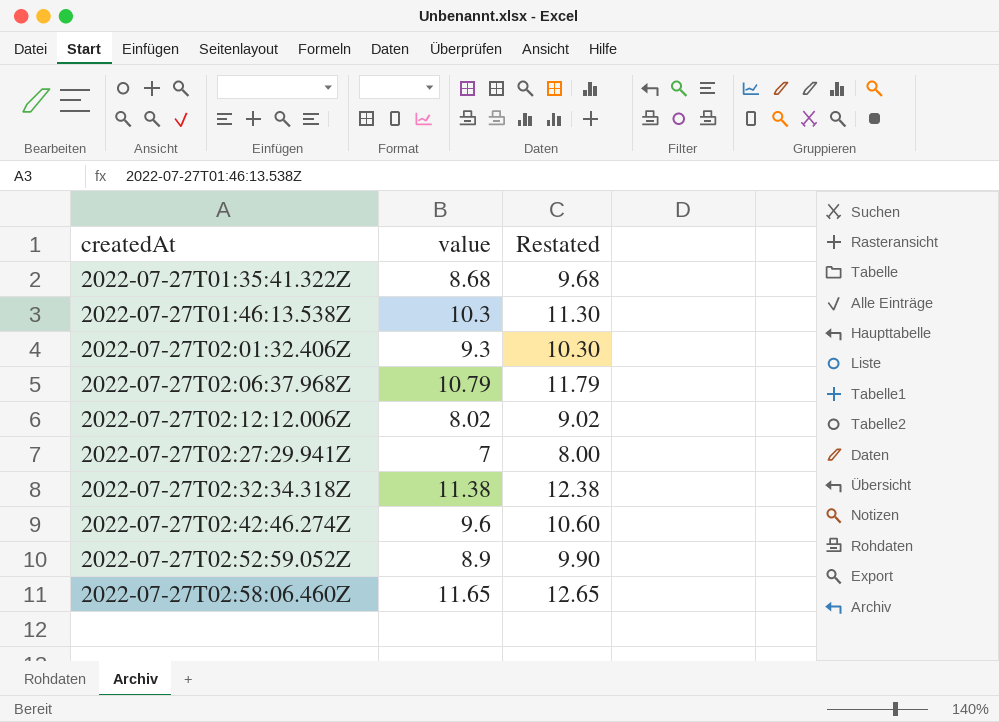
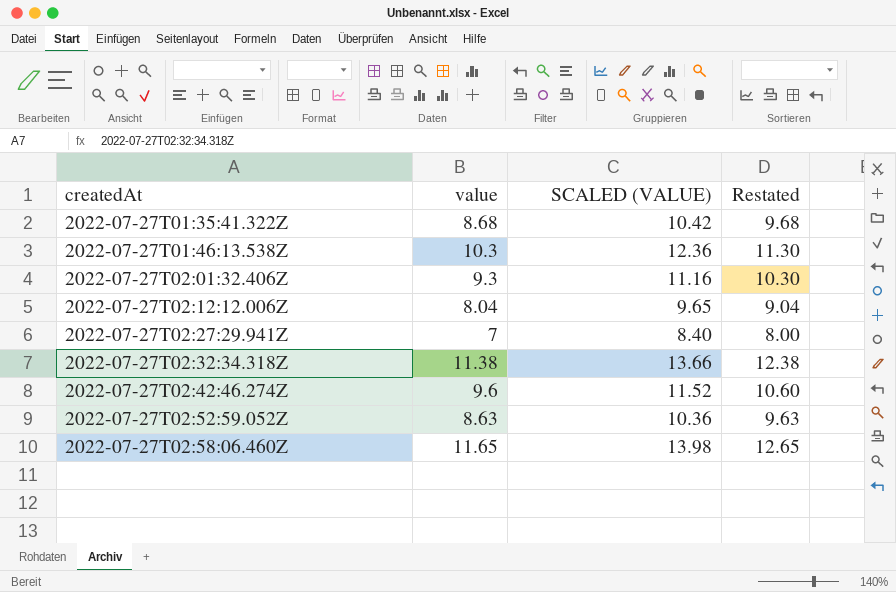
column SCALED (VALUE) | formula: none -> [value] * 1.2
row 2022-07-27T02:06:37.968Z: 10.79 | 11.79 -> none
2022-07-27T02:12:12.006Z | value: 8.02 -> 8.04
2022-07-27T02:12:12.006Z | Restated: 9.02 -> 9.04
2022-07-27T02:52:59.052Z | value: 8.9 -> 8.63
2022-07-27T02:52:59.052Z | Restated: 9.90 -> 9.63

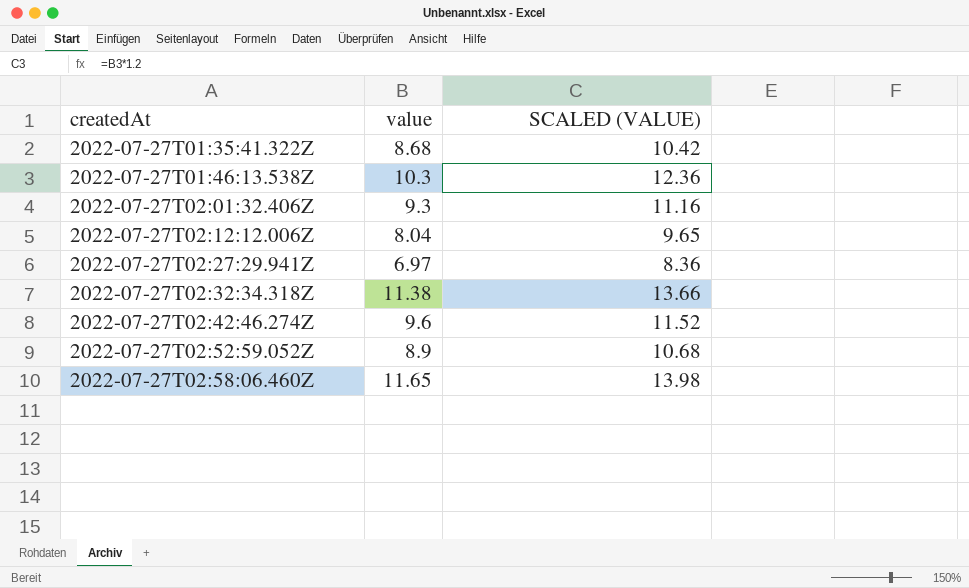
column Restated | formula: [value] + 1 -> none
2022-07-27T02:27:29.941Z | value: 7 -> 6.97
2022-07-27T02:27:29.941Z | SCALED (VALUE): 8.40 -> 8.36
2022-07-27T02:52:59.052Z | value: 8.63 -> 8.9
2022-07-27T02:52:59.052Z | SCALED (VALUE): 10.36 -> 10.68

